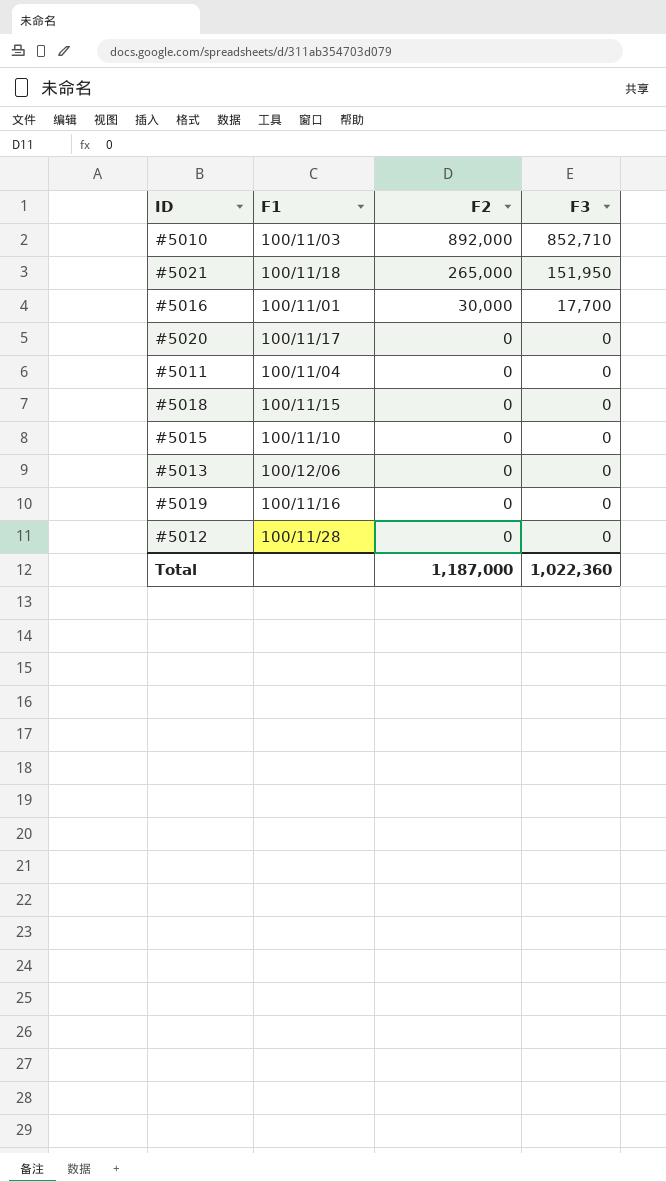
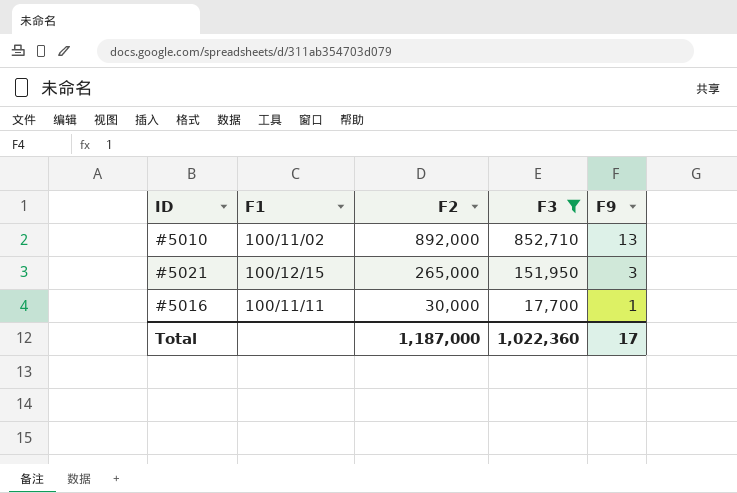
filter: none -> F3 != 0
column F9 | position: none -> 5
#5010 | F1: 100/11/03 -> 100/11/02
#5021 | F1: 100/11/18 -> 100/12/15
#5016 | F1: 100/11/01 -> 100/11/11

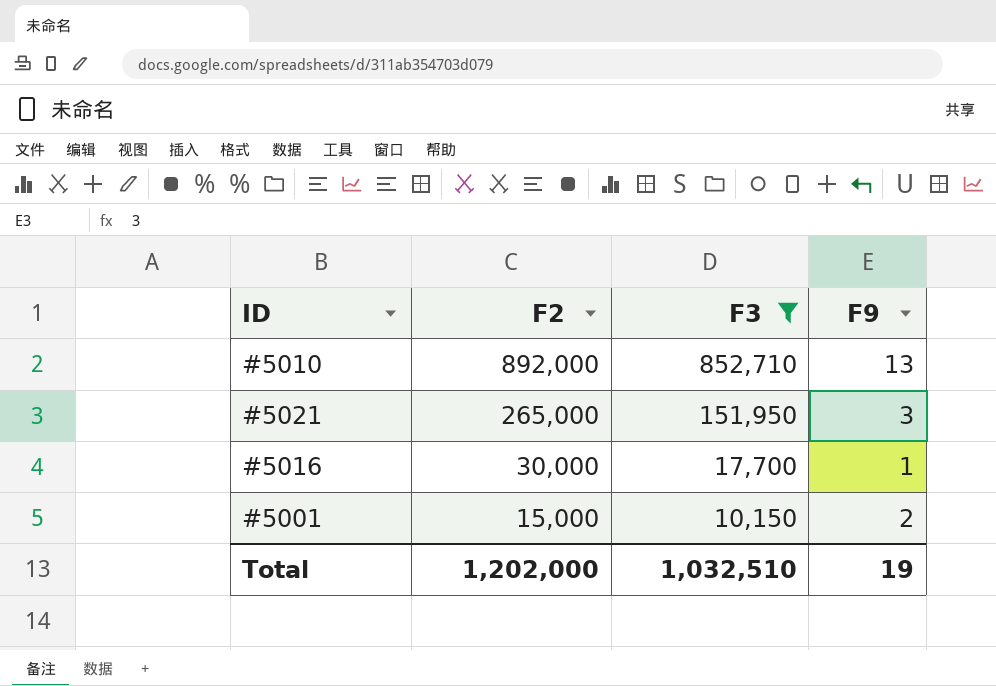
column F1 | position: 2 -> none
row #5001: none -> 15,000 | 10,150 | 2
Total | F2: 1,187,000 -> 1,202,000
Total | F3: 1,022,360 -> 1,032,510
Total | F9: 17 -> 19

